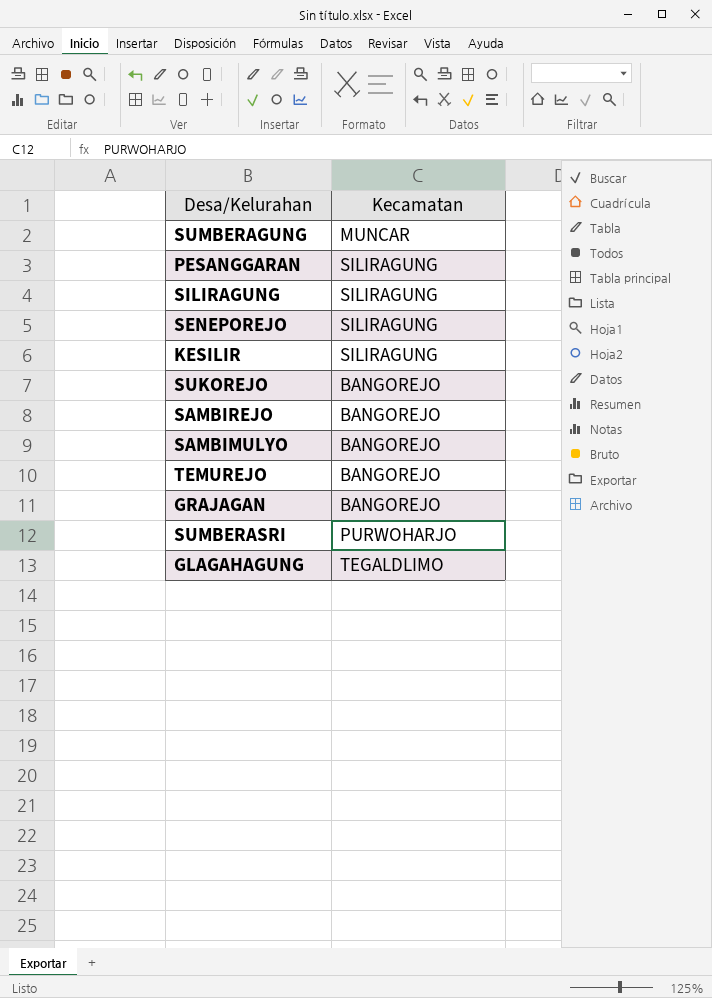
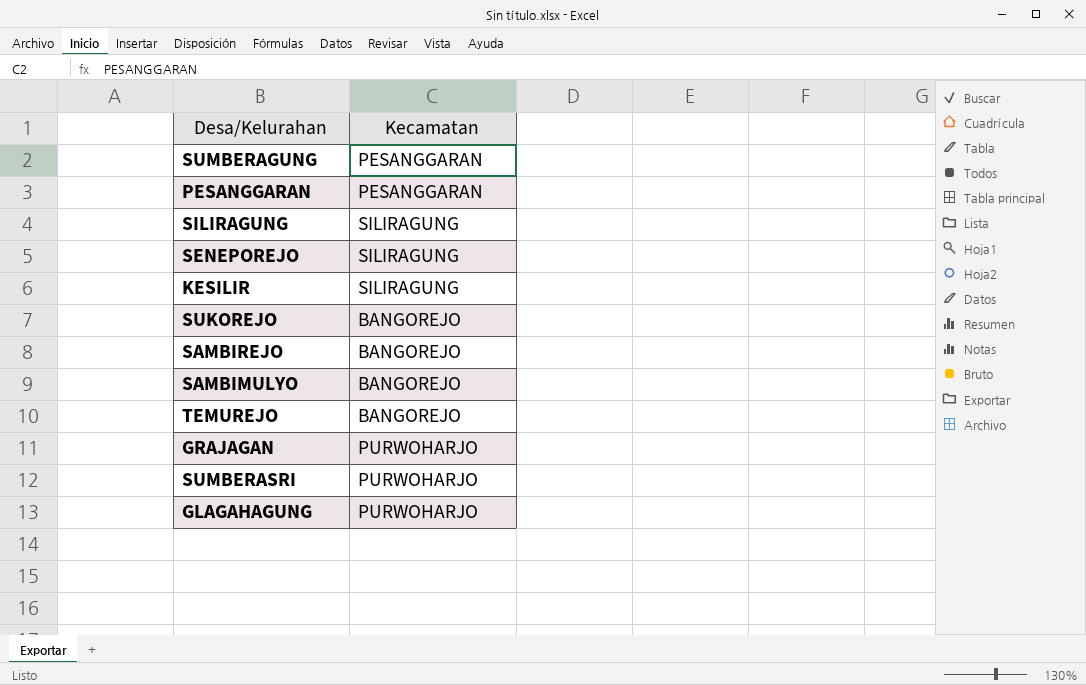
SUMBERAGUNG | Kecamatan: MUNCAR -> PESANGGARAN
PESANGGARAN | Kecamatan: SILIRAGUNG -> PESANGGARAN
GRAJAGAN | Kecamatan: BANGOREJO -> PURWOHARJO
GLAGAHAGUNG | Kecamatan: TEGALDLIMO -> PURWOHARJO

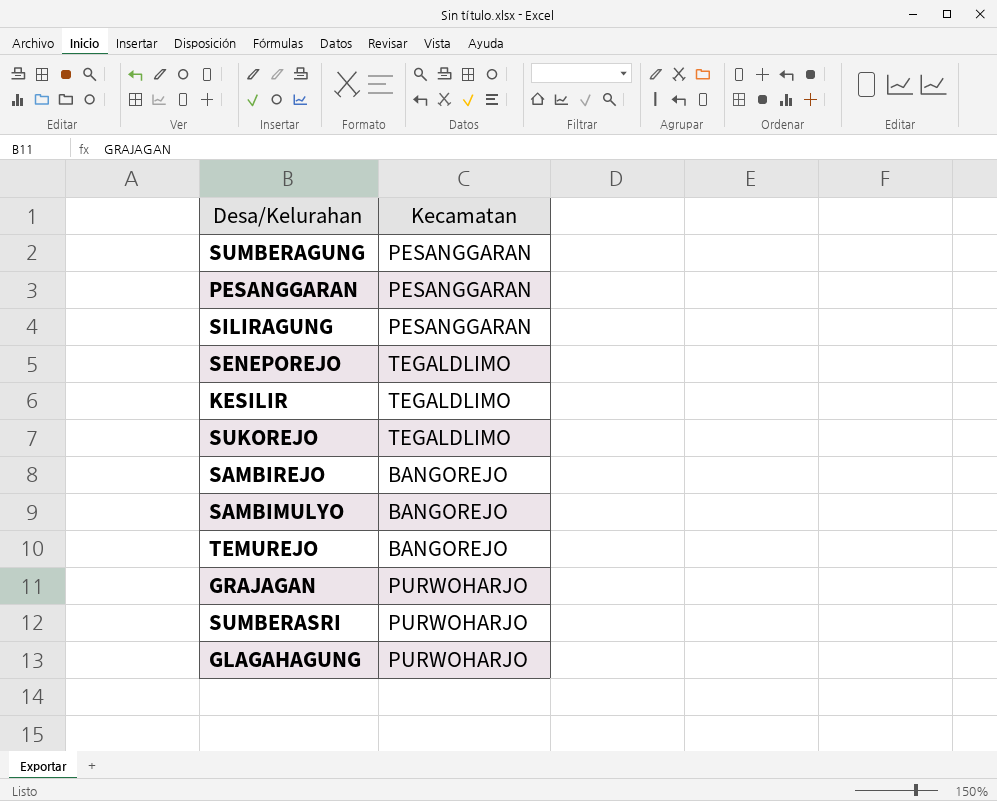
SILIRAGUNG | Kecamatan: SILIRAGUNG -> PESANGGARAN
SENEPOREJO | Kecamatan: SILIRAGUNG -> TEGALDLIMO
KESILIR | Kecamatan: SILIRAGUNG -> TEGALDLIMO
SUKOREJO | Kecamatan: BANGOREJO -> TEGALDLIMO

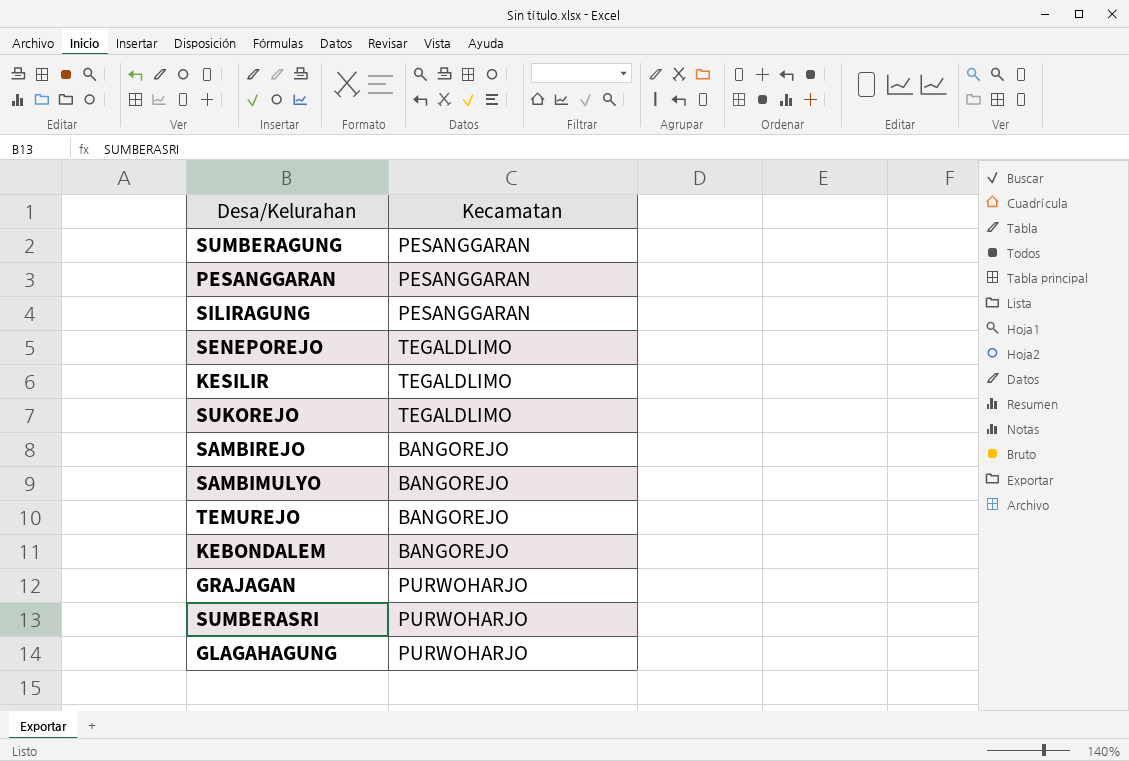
row KEBONDALEM: none -> BANGOREJO

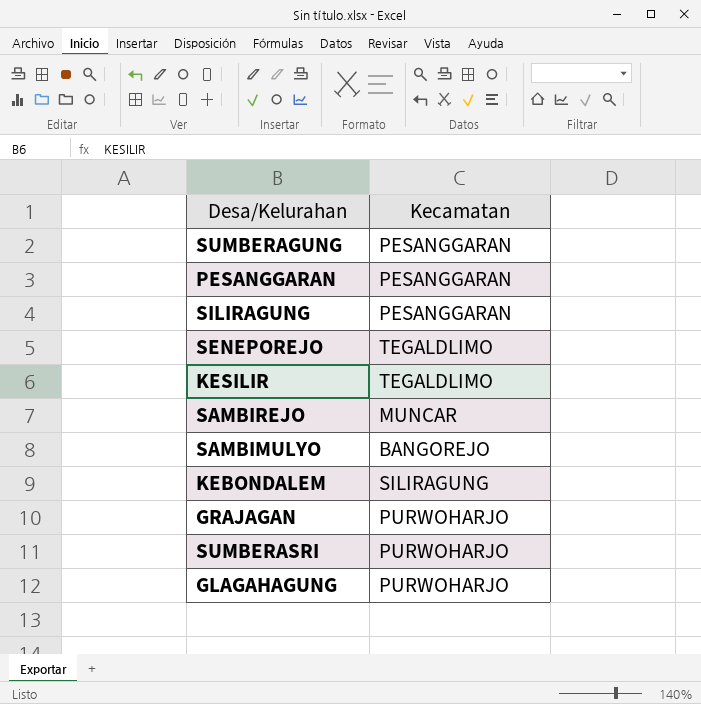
row SUKOREJO: TEGALDLIMO -> none
row TEMUREJO: BANGOREJO -> none
SAMBIREJO | Kecamatan: BANGOREJO -> MUNCAR
KEBONDALEM | Kecamatan: BANGOREJO -> SILIRAGUNG

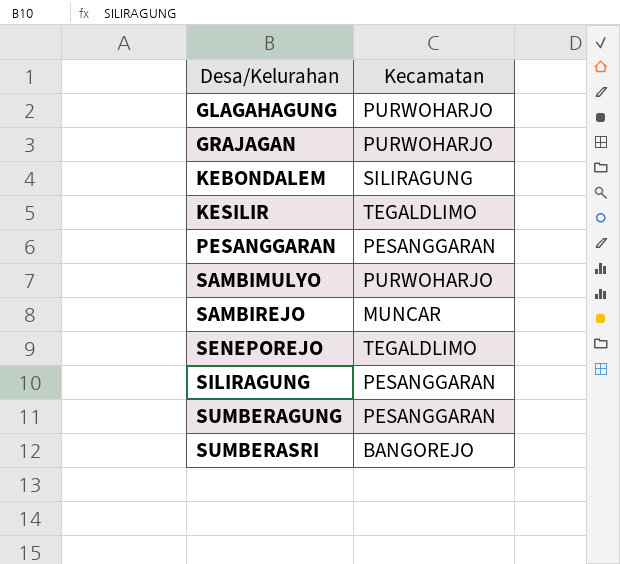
row order: none -> Desa/Kelurahan ascending
SAMBIMULYO | Kecamatan: BANGOREJO -> PURWOHARJO
SUMBERASRI | Kecamatan: PURWOHARJO -> BANGOREJO

